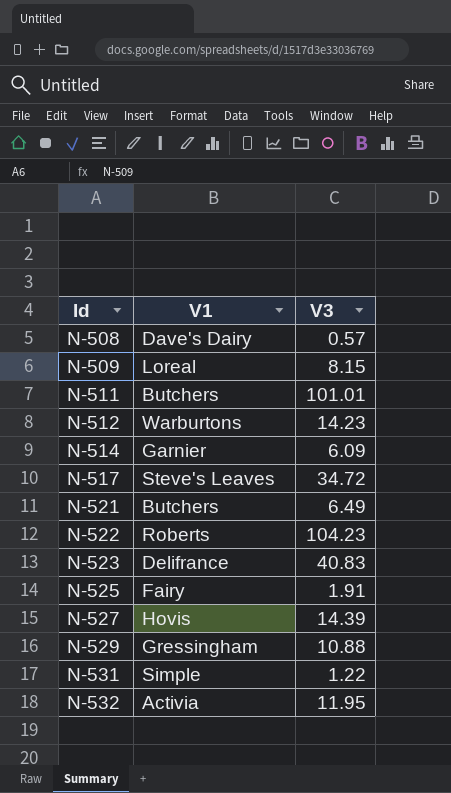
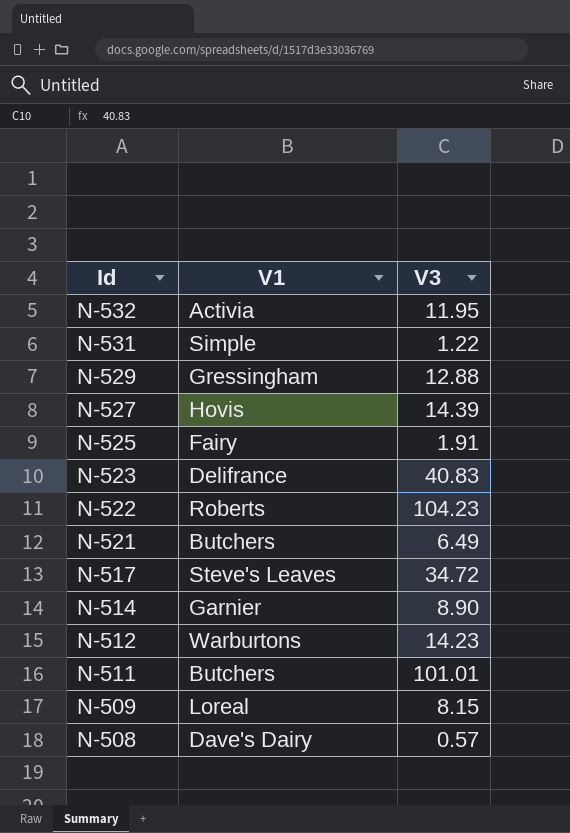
row order: Id ascending -> Id descending
N-529 | V3: 10.88 -> 12.88
N-514 | V3: 6.09 -> 8.90

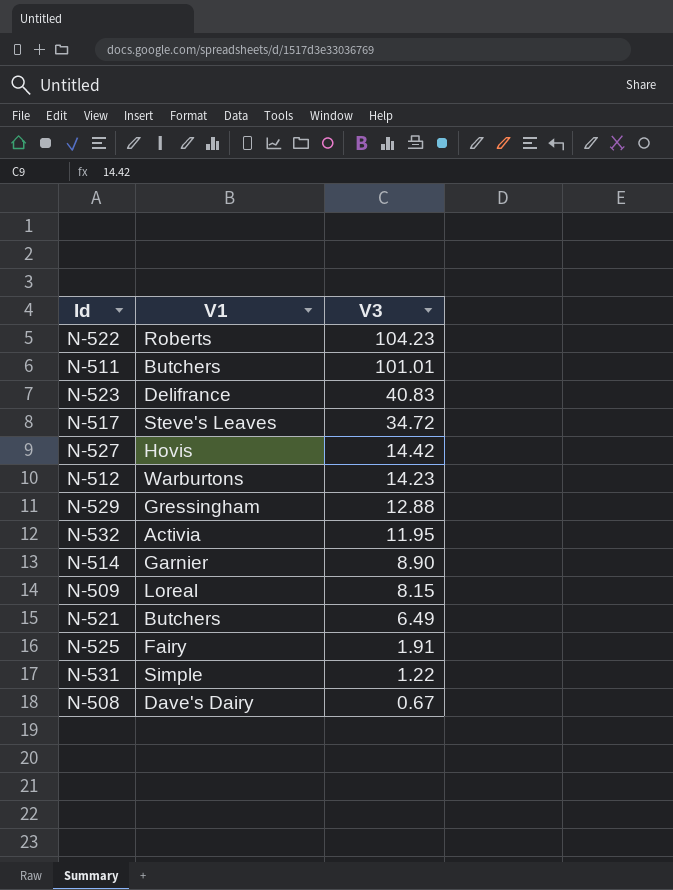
row order: Id descending -> V3 descending
N-527 | V3: 14.39 -> 14.42
N-508 | V3: 0.57 -> 0.67

